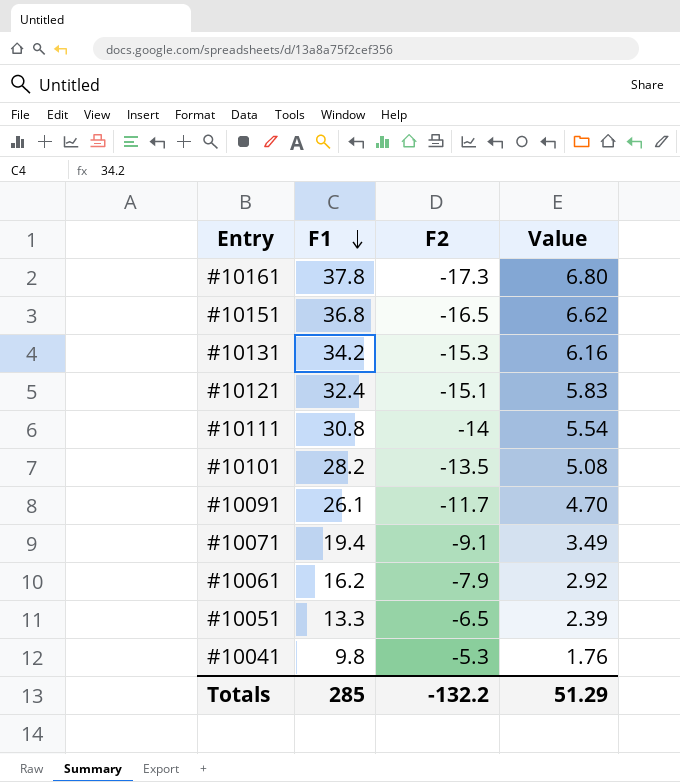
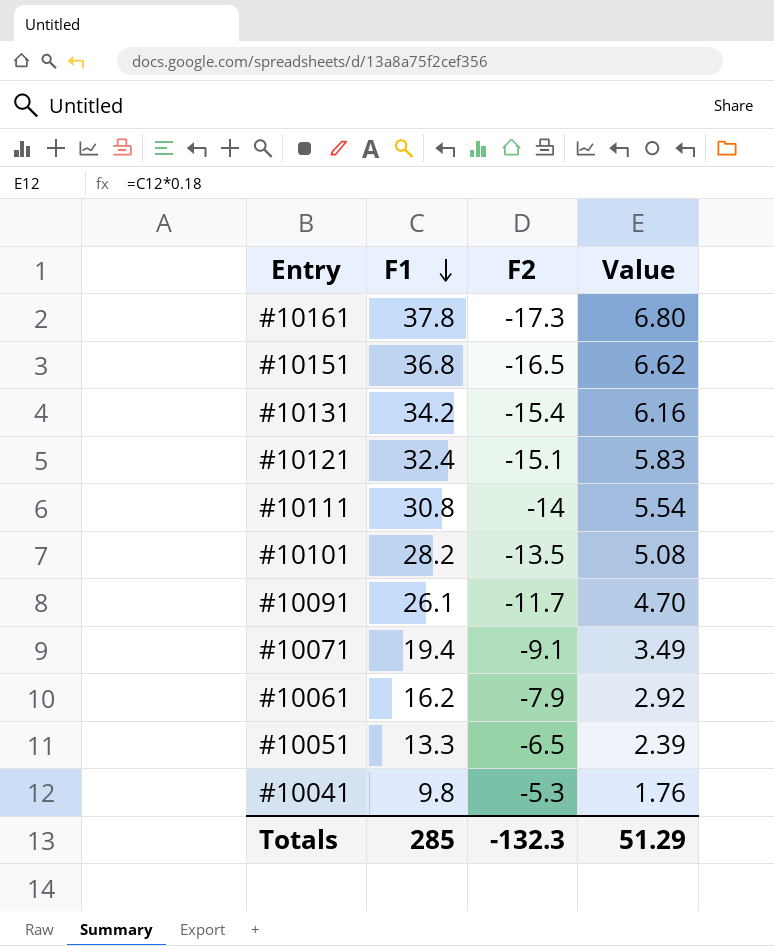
#10131 | F2: -15.3 -> -15.4
Totals | F2: -132.2 -> -132.3

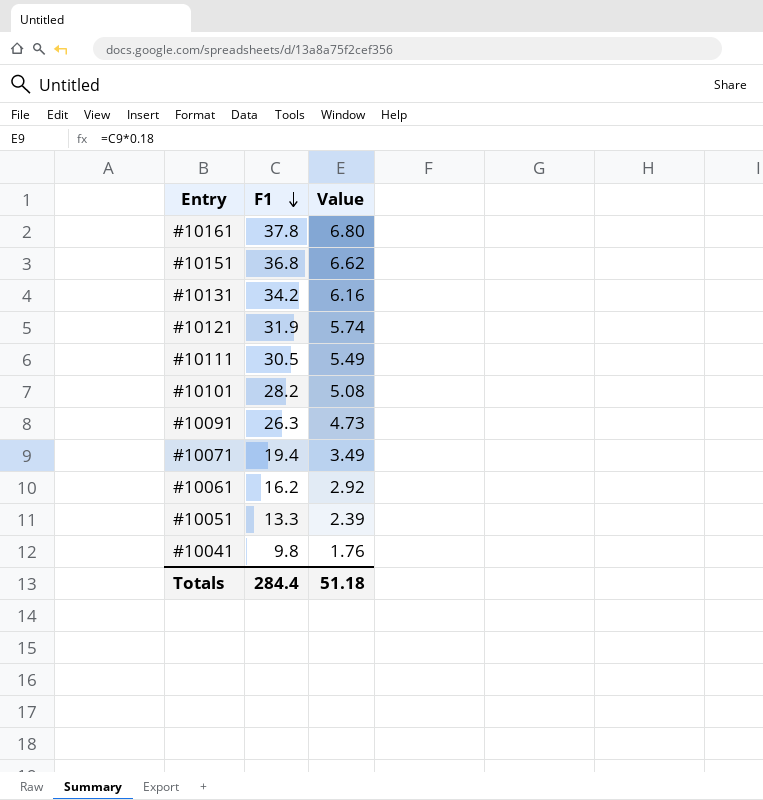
column F2 | position: 3 -> none
#10121 | F1: 32.4 -> 31.9
#10121 | Value: 5.83 -> 5.74
#10111 | F1: 30.8 -> 30.5
#10111 | Value: 5.54 -> 5.49
#10091 | F1: 26.1 -> 26.3
#10091 | Value: 4.70 -> 4.73
Totals | F1: 285 -> 284.4
Totals | Value: 51.29 -> 51.18

